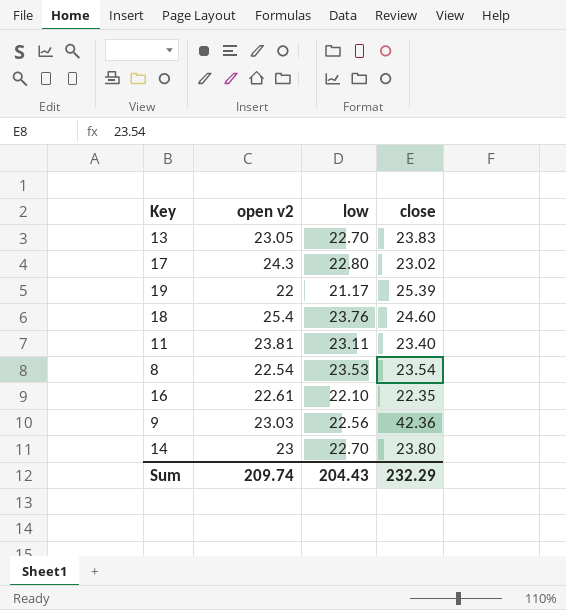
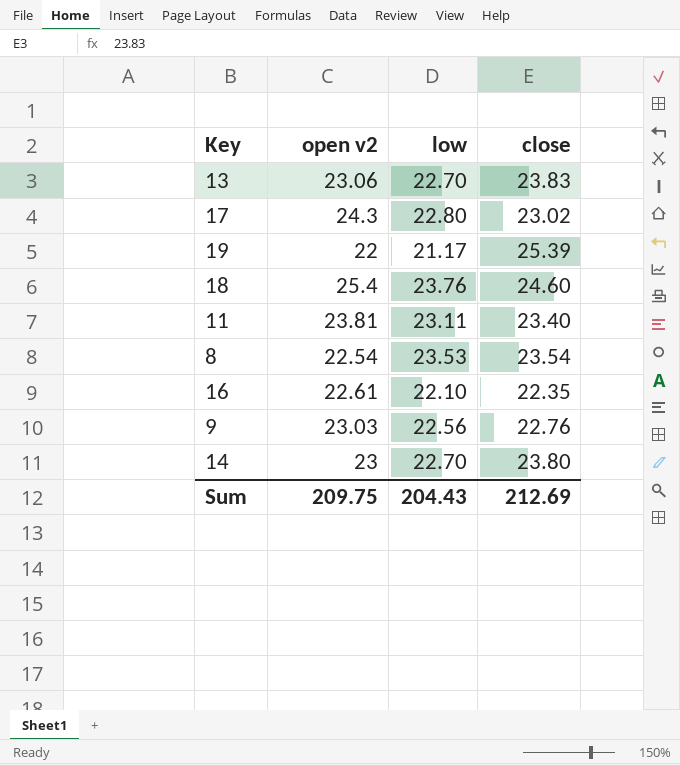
13 | open v2: 23.05 -> 23.06
9 | close: 42.36 -> 22.76
Sum | open v2: 209.74 -> 209.75
Sum | close: 232.29 -> 212.69

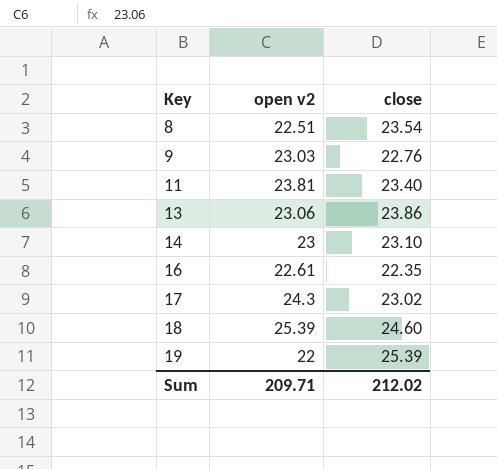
row order: none -> Key ascending
column low | position: 3 -> none
8 | open v2: 22.54 -> 22.51
13 | close: 23.83 -> 23.86
14 | close: 23.80 -> 23.10
18 | open v2: 25.4 -> 25.39
Sum | open v2: 209.75 -> 209.71
Sum | close: 212.69 -> 212.02

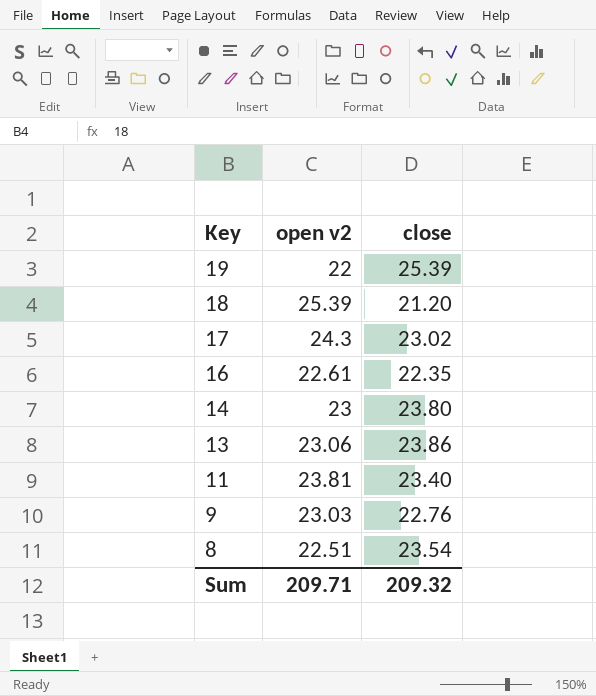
row order: Key ascending -> Key descending
18 | close: 24.60 -> 21.20
14 | close: 23.10 -> 23.80
Sum | close: 212.02 -> 209.32

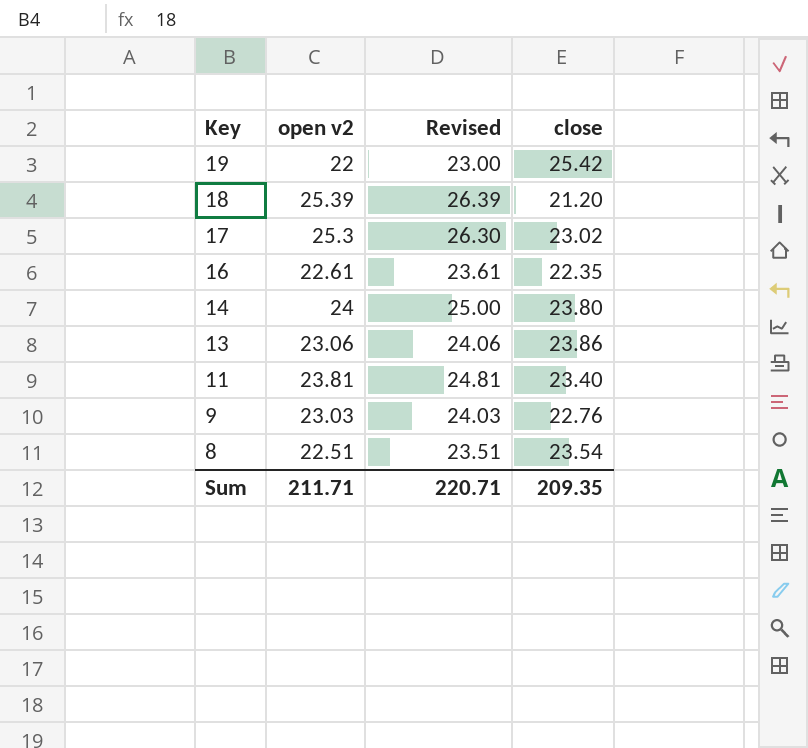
column Revised | formula: none -> [open v2] + 1
19 | close: 25.39 -> 25.42
17 | open v2: 24.3 -> 25.3
14 | open v2: 23 -> 24
Sum | open v2: 209.71 -> 211.71
Sum | close: 209.32 -> 209.35

